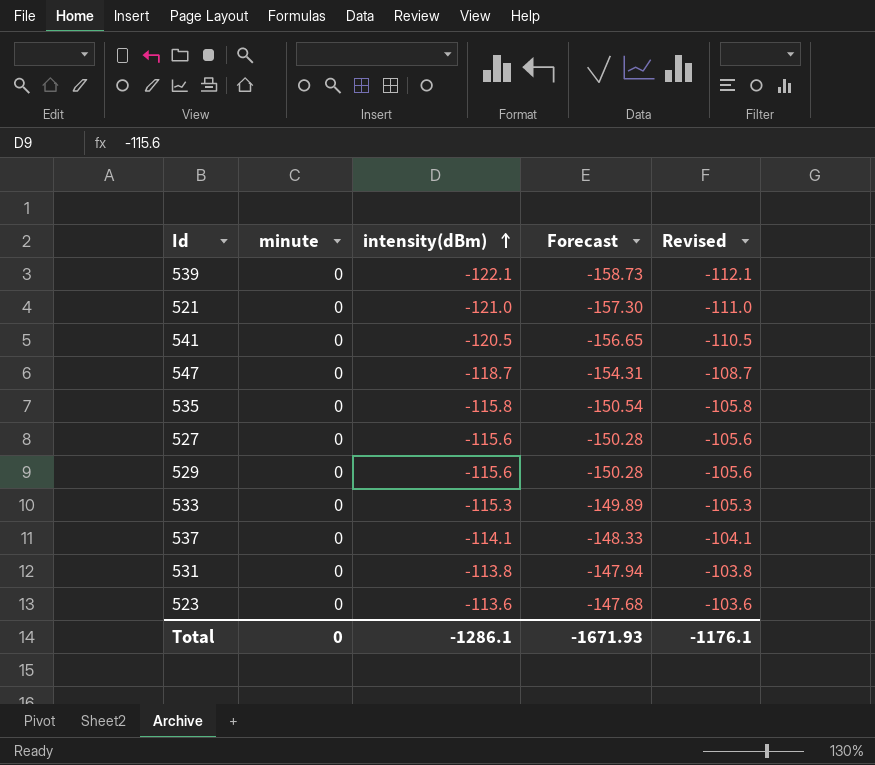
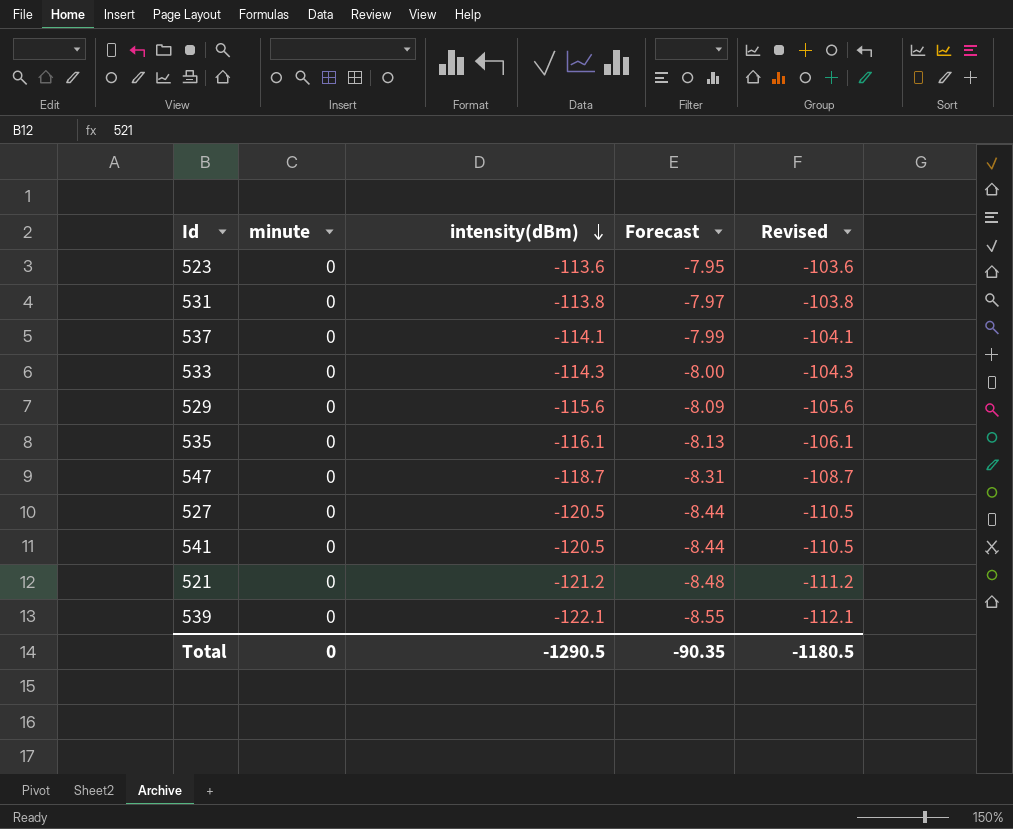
row order: intensity(dBm) ascending -> intensity(dBm) descending
column Forecast | formula: [intensity(dBm)] * 1.3 -> [intensity(dBm)] * 0.07
533 | intensity(dBm): -115.3 -> -114.3
533 | Revised: -105.3 -> -104.3
535 | intensity(dBm): -115.8 -> -116.1
535 | Revised: -105.8 -> -106.1
527 | intensity(dBm): -115.6 -> -120.5
527 | Revised: -105.6 -> -110.5
521 | intensity(dBm): -121.0 -> -121.2
521 | Revised: -111.0 -> -111.2
Total | intensity(dBm): -1286.1 -> -1290.5
Total | Forecast: -1671.93 -> -90.35
Total | Revised: -1176.1 -> -1180.5

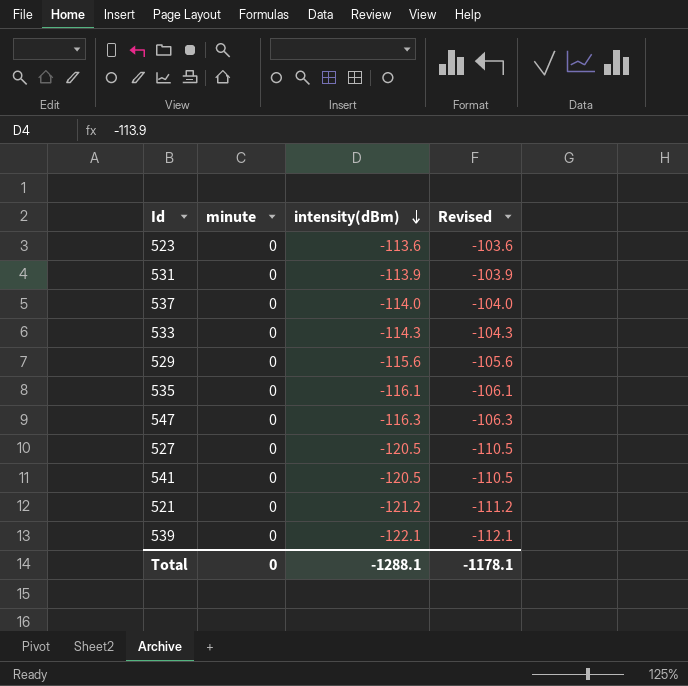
column Forecast | formula: [intensity(dBm)] * 0.07 -> none
531 | intensity(dBm): -113.8 -> -113.9
531 | Revised: -103.8 -> -103.9
537 | intensity(dBm): -114.1 -> -114.0
537 | Revised: -104.1 -> -104.0
547 | intensity(dBm): -118.7 -> -116.3
547 | Revised: -108.7 -> -106.3
Total | intensity(dBm): -1290.5 -> -1288.1
Total | Revised: -1180.5 -> -1178.1

